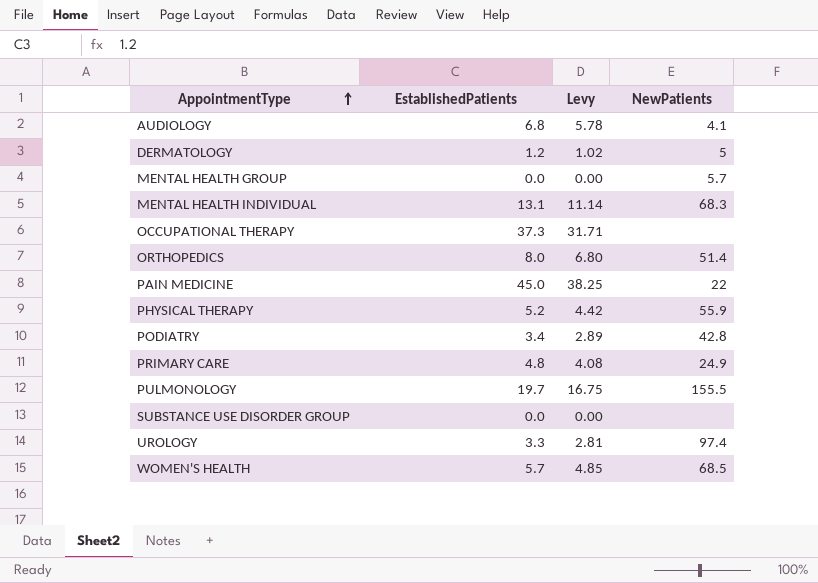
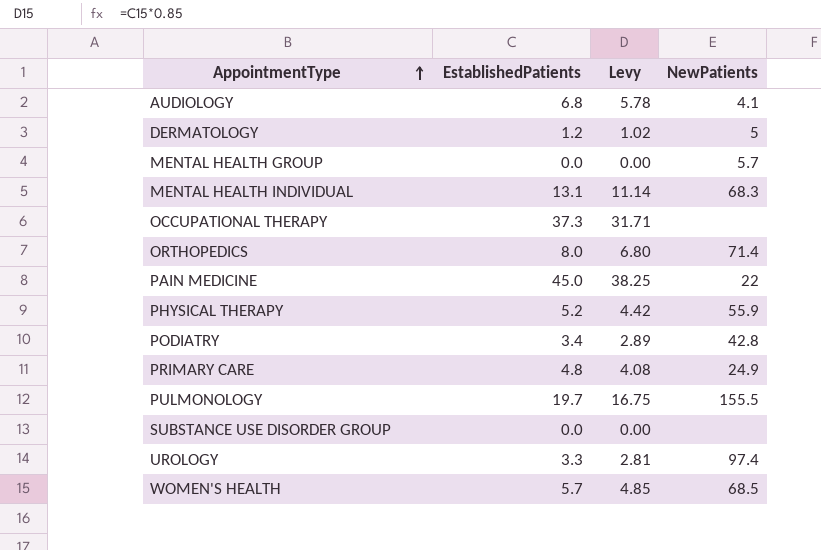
ORTHOPEDICS | NewPatients: 51.4 -> 71.4

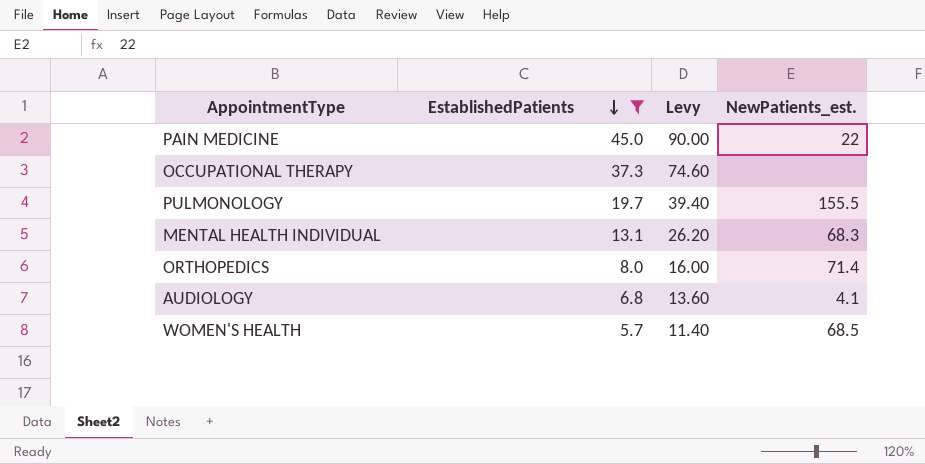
filter: none -> EstablishedPatients >= 5.7
row order: AppointmentType ascending -> EstablishedPatients descending
column Levy | formula: [EstablishedPatients] * 0.85 -> [EstablishedPatients] * 2
column name: NewPatients -> NewPatients_est.

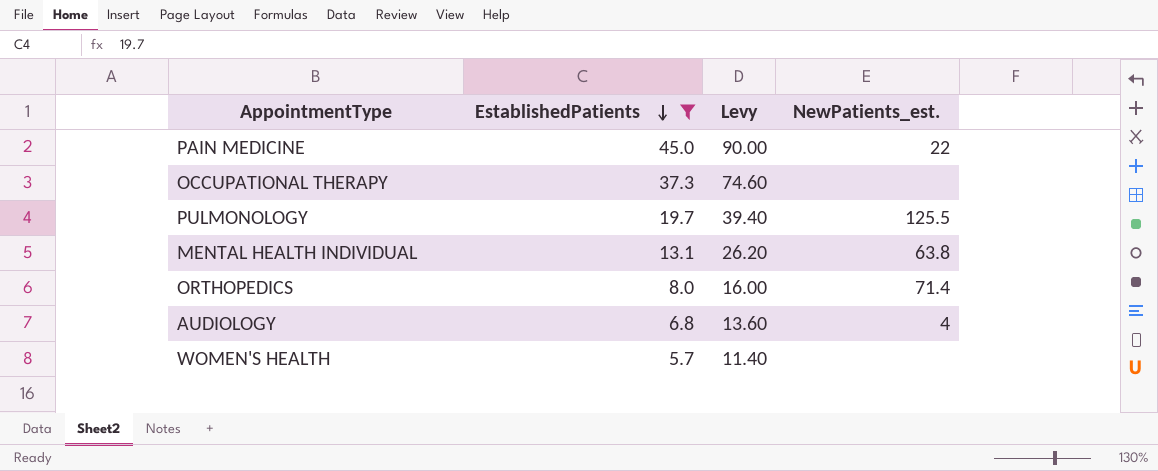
PULMONOLOGY | NewPatients_est.: 155.5 -> 125.5
MENTAL HEALTH INDIVIDUAL | NewPatients_est.: 68.3 -> 63.8
AUDIOLOGY | NewPatients_est.: 4.1 -> 4
WOMEN'S HEALTH | NewPatients_est.: 68.5 -> none

